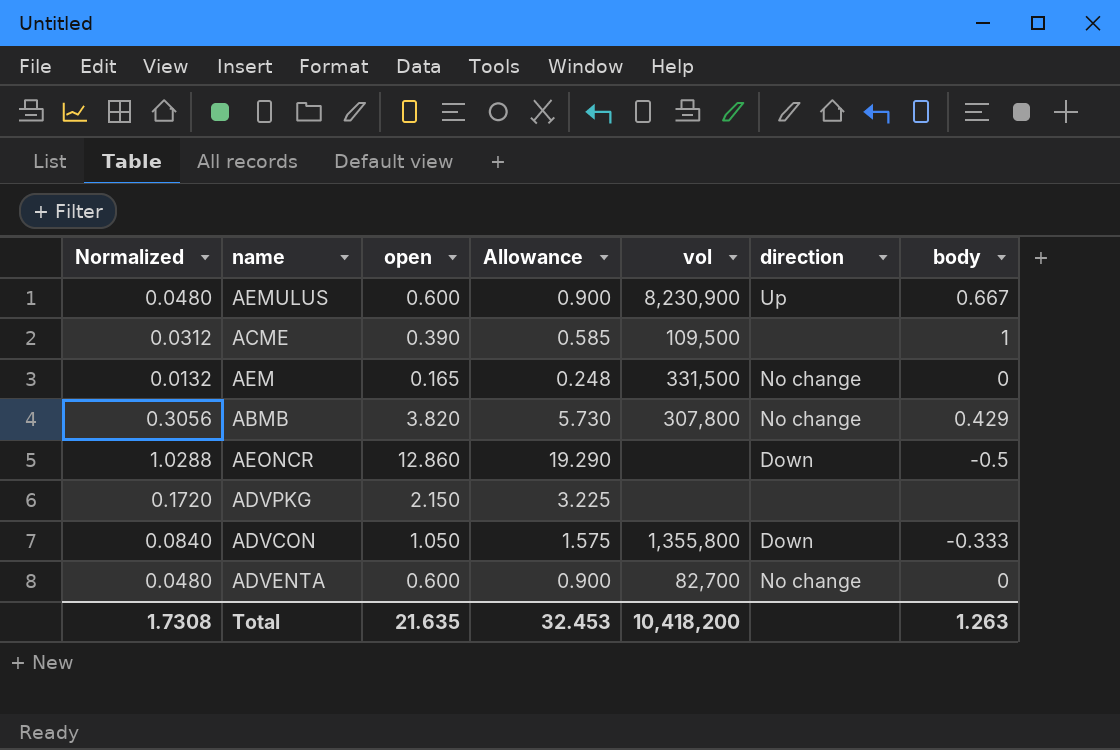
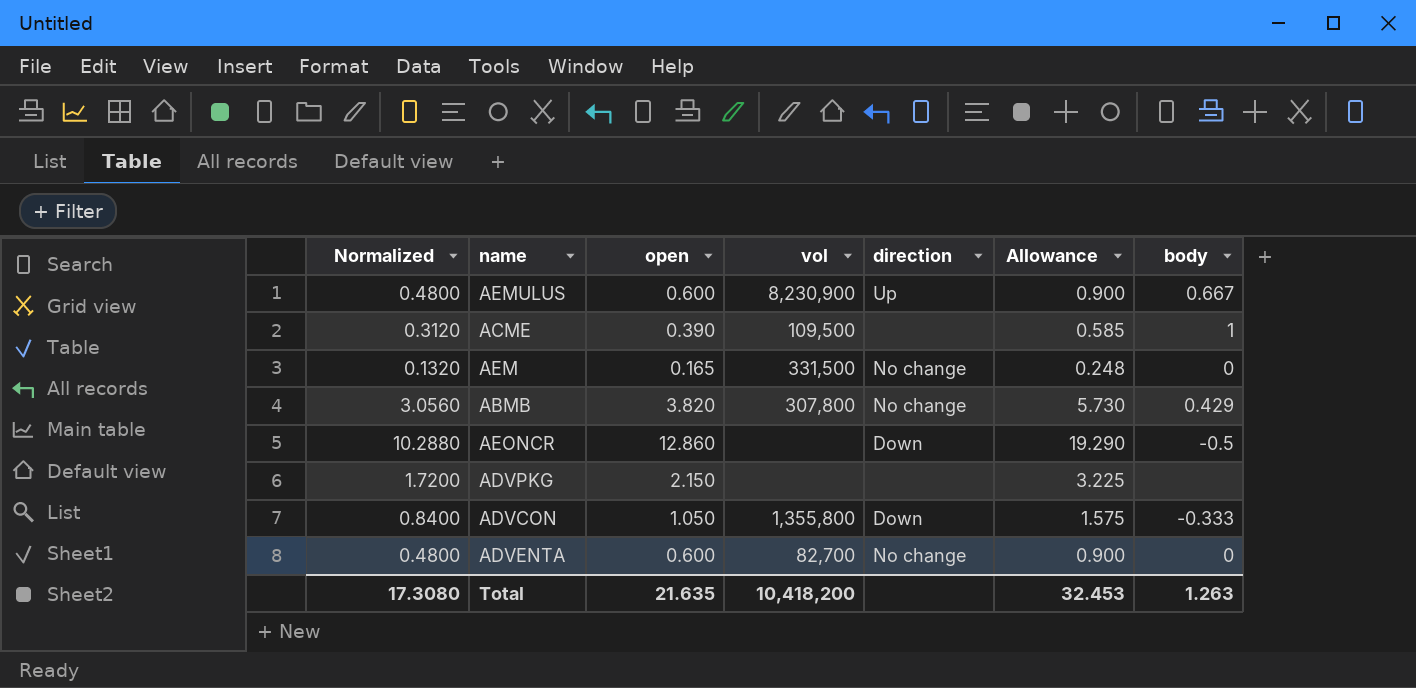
column Normalized | formula: [open] * 0.08 -> [open] * 0.8
column Allowance | position: 4 -> 6
Total | Normalized: 1.7308 -> 17.3080

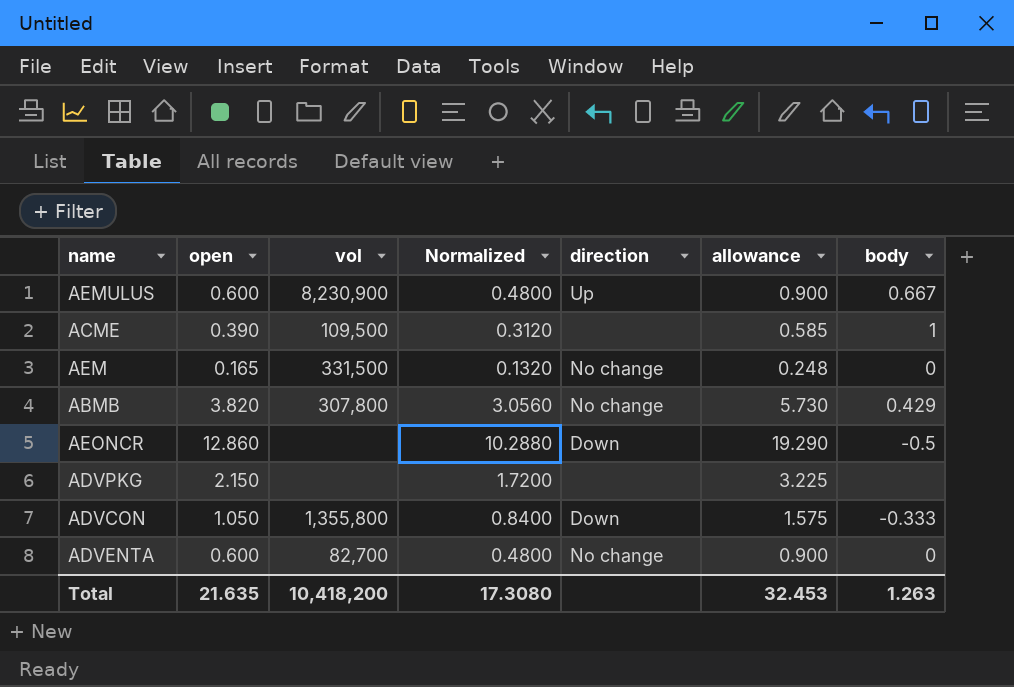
column Normalized | position: 1 -> 4
column name: Allowance -> allowance

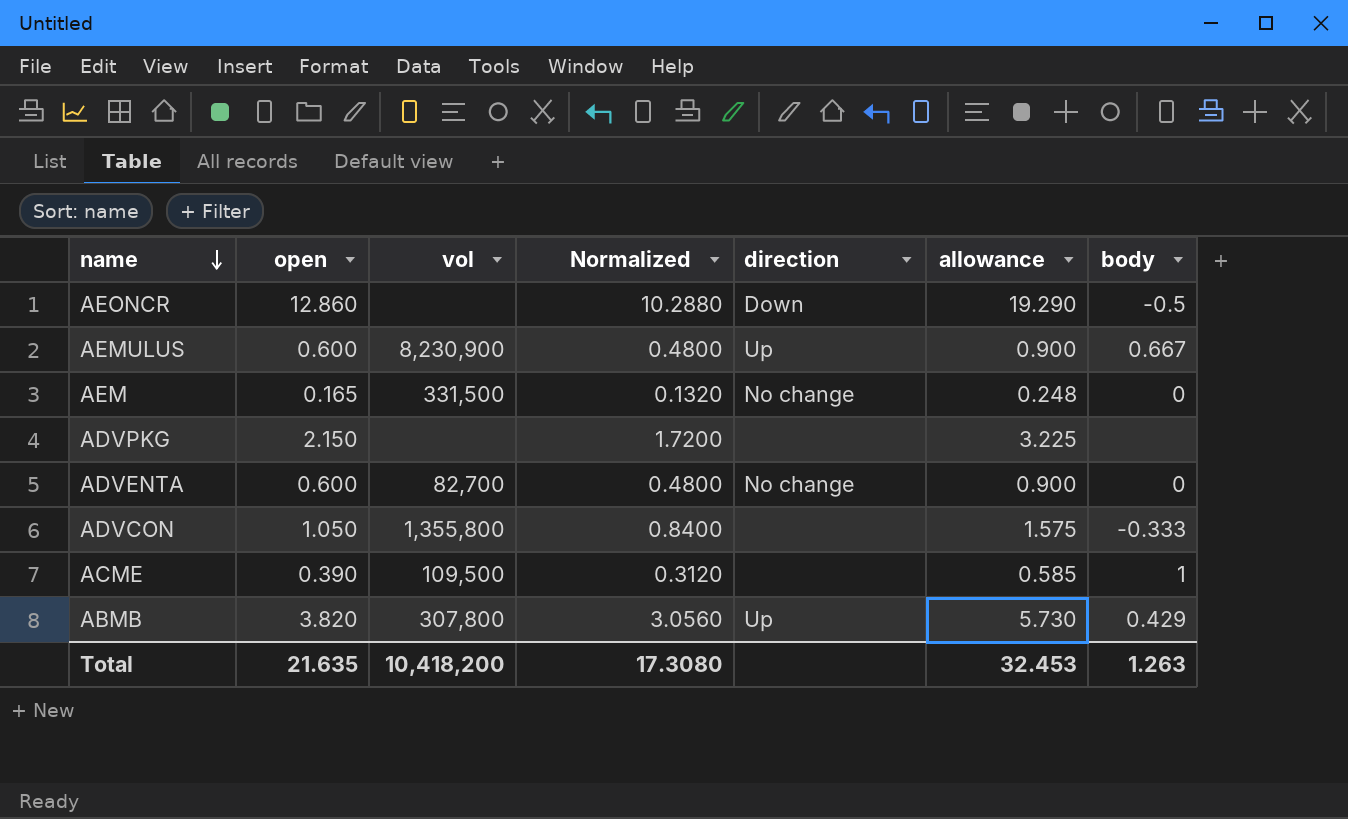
row order: none -> name descending
ADVCON | direction: Down -> none
ABMB | direction: No change -> Up

